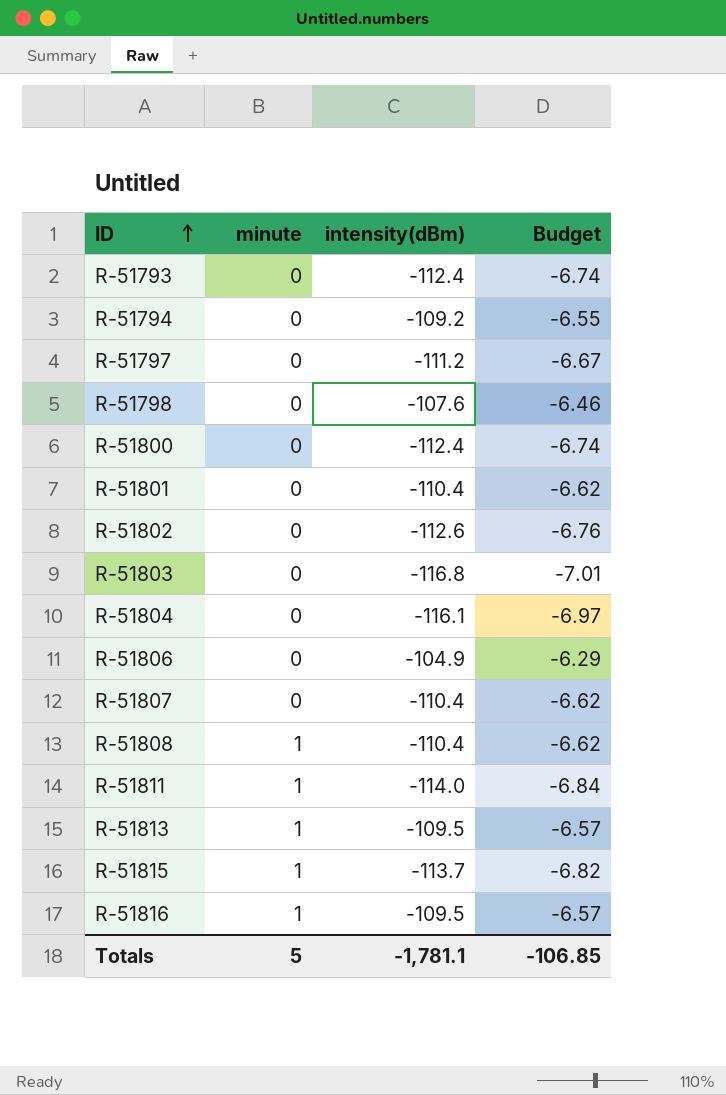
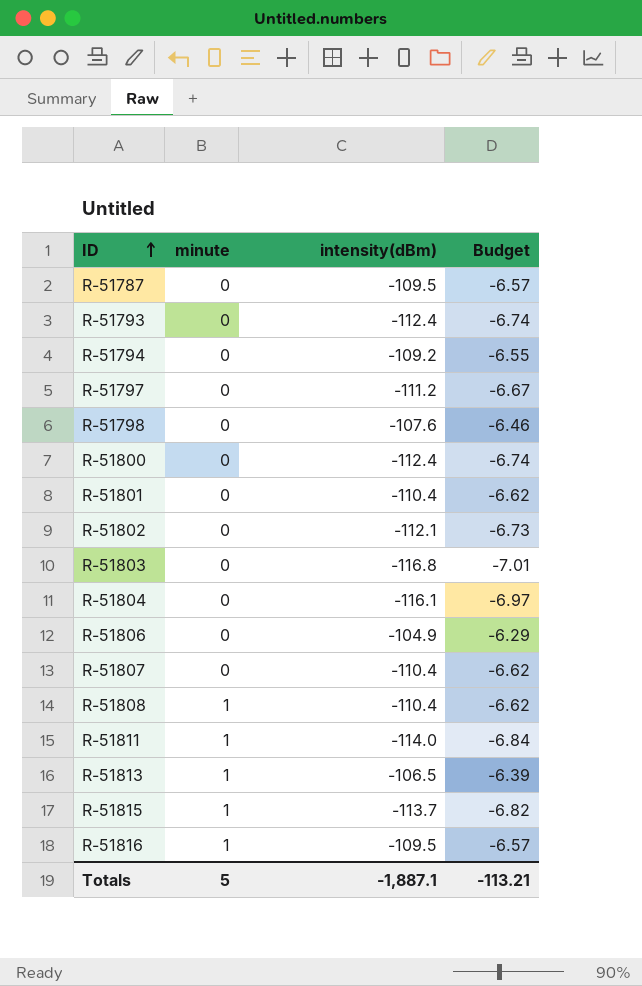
row R-51787: none -> 0 | -109.5 | -6.57
R-51802 | intensity(dBm): -112.6 -> -112.1
R-51802 | Budget: -6.76 -> -6.73
R-51813 | intensity(dBm): -109.5 -> -106.5
R-51813 | Budget: -6.57 -> -6.39
Totals | intensity(dBm): -1,781.1 -> -1,887.1
Totals | Budget: -106.85 -> -113.21

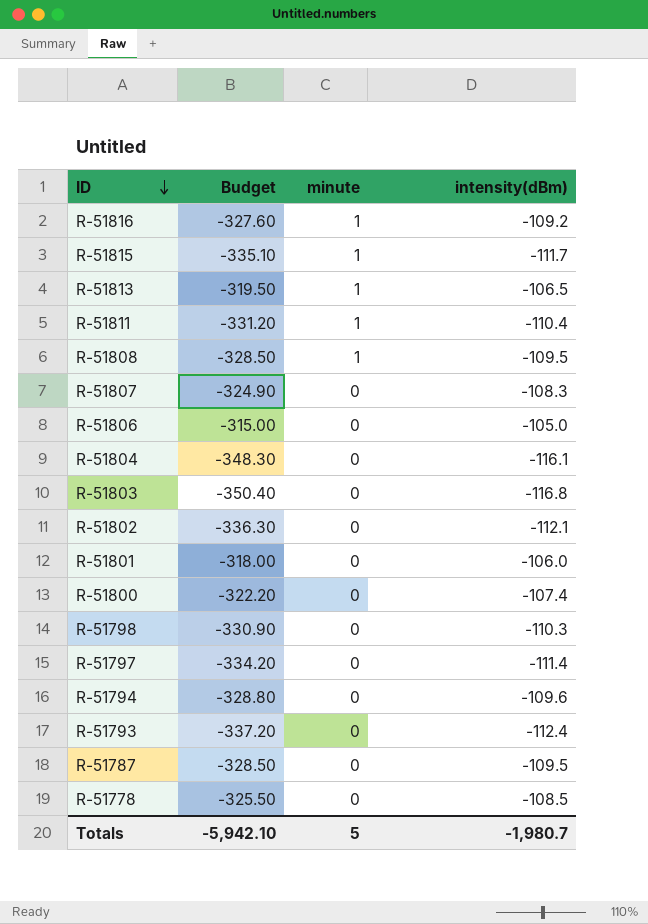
row order: ID ascending -> ID descending
column Budget | formula: [intensity(dBm)] * 0.06 -> [intensity(dBm)] * 3
column Budget | position: 4 -> 2
R-51816 | intensity(dBm): -109.5 -> -109.2
R-51815 | intensity(dBm): -113.7 -> -111.7
R-51811 | intensity(dBm): -114.0 -> -110.4
R-51808 | intensity(dBm): -110.4 -> -109.5
R-51807 | intensity(dBm): -110.4 -> -108.3
R-51806 | intensity(dBm): -104.9 -> -105.0
R-51801 | intensity(dBm): -110.4 -> -106.0
R-51800 | intensity(dBm): -112.4 -> -107.4
R-51798 | intensity(dBm): -107.6 -> -110.3
R-51797 | intensity(dBm): -111.2 -> -111.4
R-51794 | intensity(dBm): -109.2 -> -109.6
row R-51778: none -> -325.50 | 0 | -108.5
Totals | Budget: -113.21 -> -5,942.10
Totals | intensity(dBm): -1,887.1 -> -1,980.7

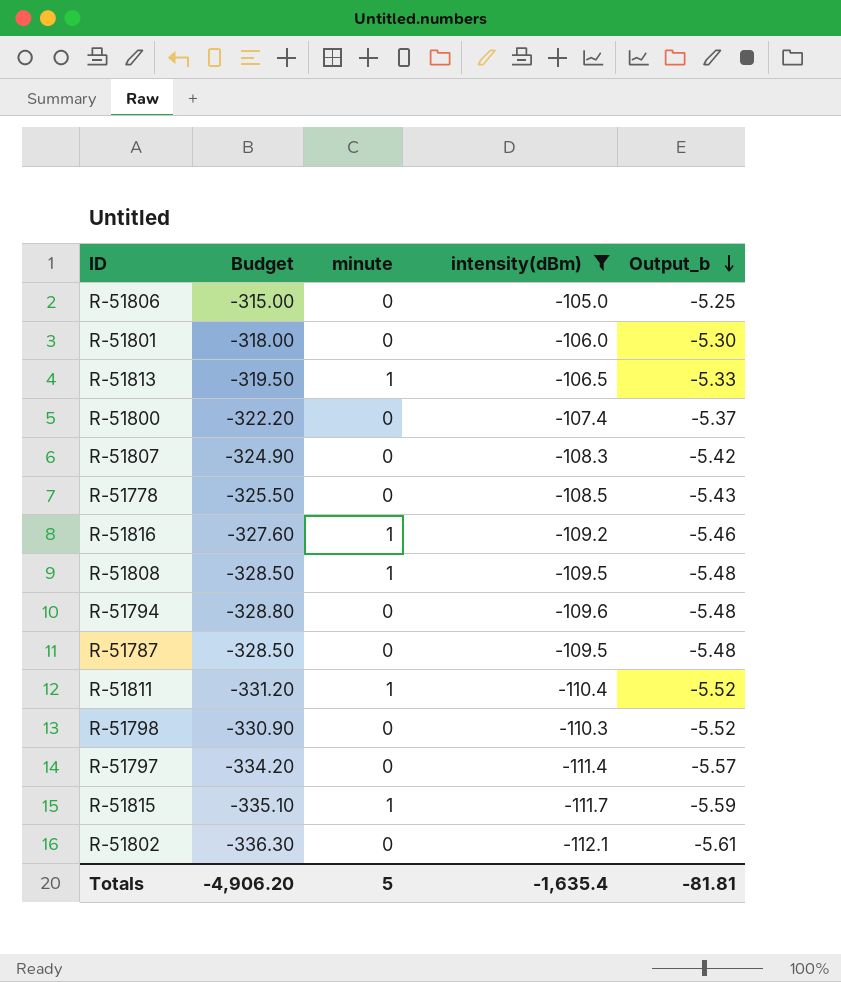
filter: none -> intensity(dBm) >= -112.1
row order: ID descending -> Output_b descending
column Output_b | formula: none -> [intensity(dBm)] * 0.05
Totals | Budget: -5,942.10 -> -4,906.20
Totals | intensity(dBm): -1,980.7 -> -1,635.4

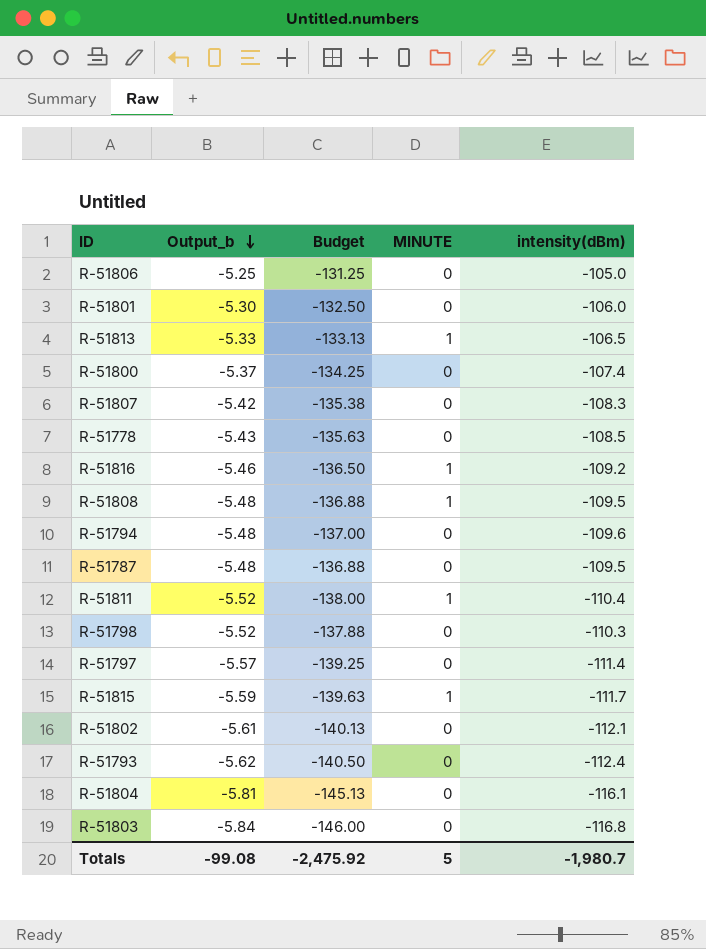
filter: intensity(dBm) >= -112.1 -> none
column Output_b | position: 5 -> 2
column Budget | formula: [intensity(dBm)] * 3 -> [intensity(dBm)] * 1.25
column name: minute -> MINUTE
Totals | Output_b: -81.81 -> -99.08
Totals | Budget: -4,906.20 -> -2,475.92
Totals | intensity(dBm): -1,635.4 -> -1,980.7

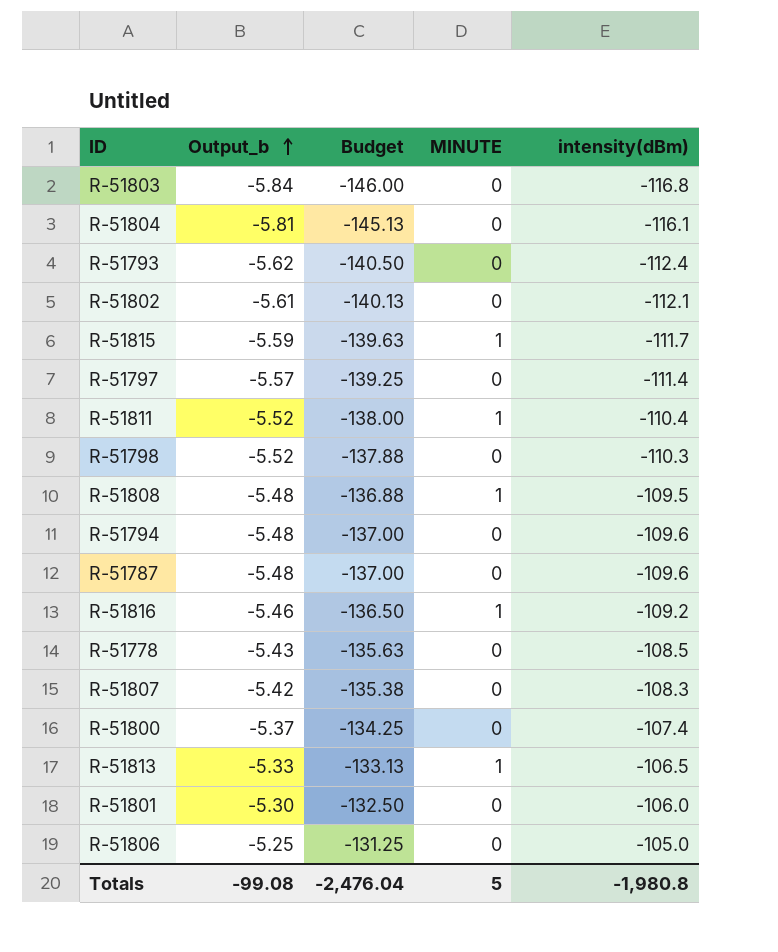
row order: Output_b descending -> Output_b ascending
R-51787 | Budget: -136.88 -> -137.00
R-51787 | intensity(dBm): -109.5 -> -109.6
Totals | Budget: -2,475.92 -> -2,476.04
Totals | intensity(dBm): -1,980.7 -> -1,980.8

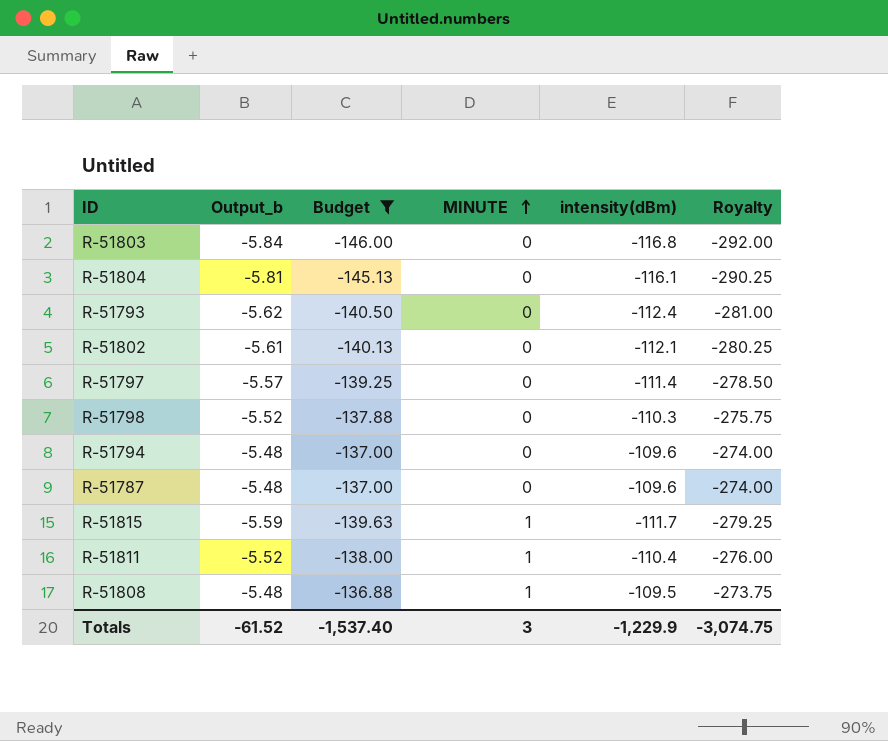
filter: none -> Budget <= -136.88
row order: Output_b ascending -> MINUTE ascending
column Royalty | formula: none -> [intensity(dBm)] * 2.5
Totals | Output_b: -99.08 -> -61.52
Totals | Budget: -2,476.04 -> -1,537.40
Totals | MINUTE: 5 -> 3
Totals | intensity(dBm): -1,980.8 -> -1,229.9

